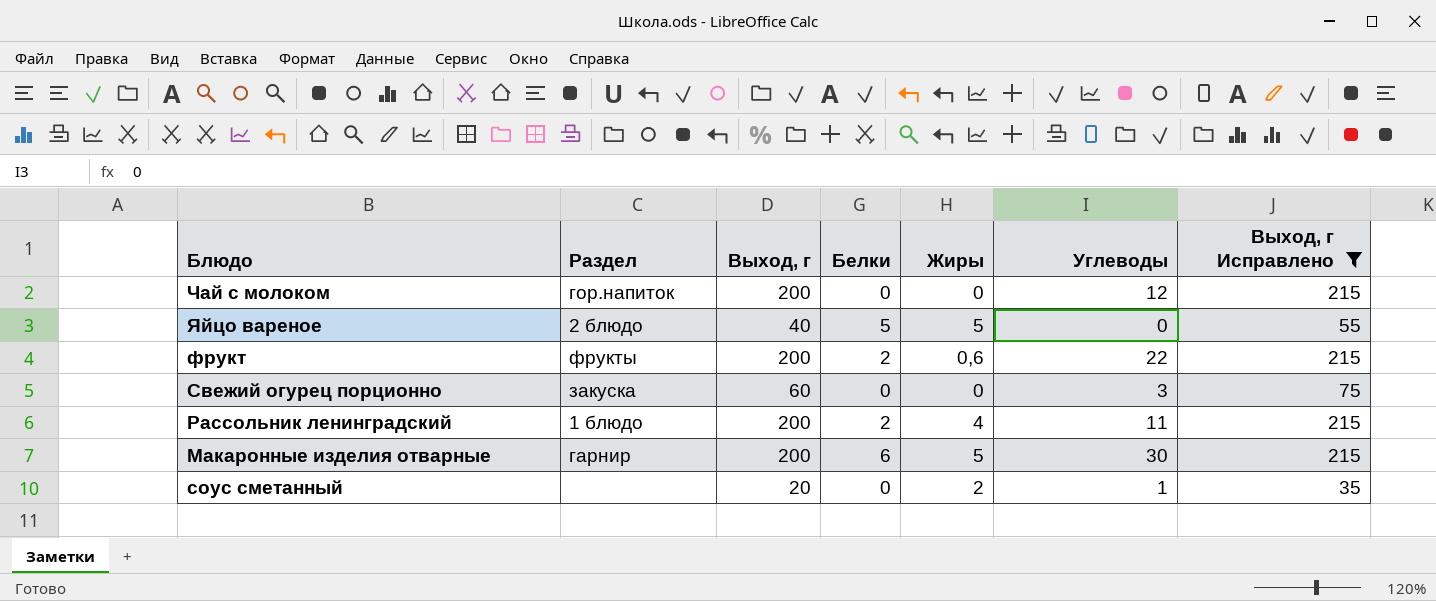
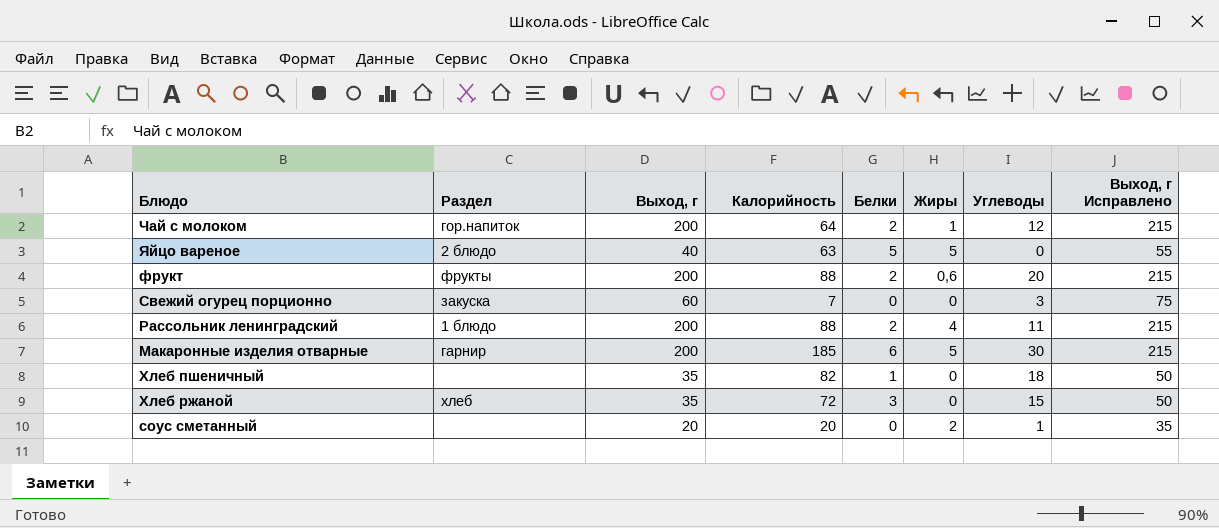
filter: Выход, г Исправлено != 50 -> none
column Калорийность | position: none -> 4
Чай с молоком | Белки: 0 -> 2
Чай с молоком | Жиры: 0 -> 1
фрукт | Углеводы: 22 -> 20

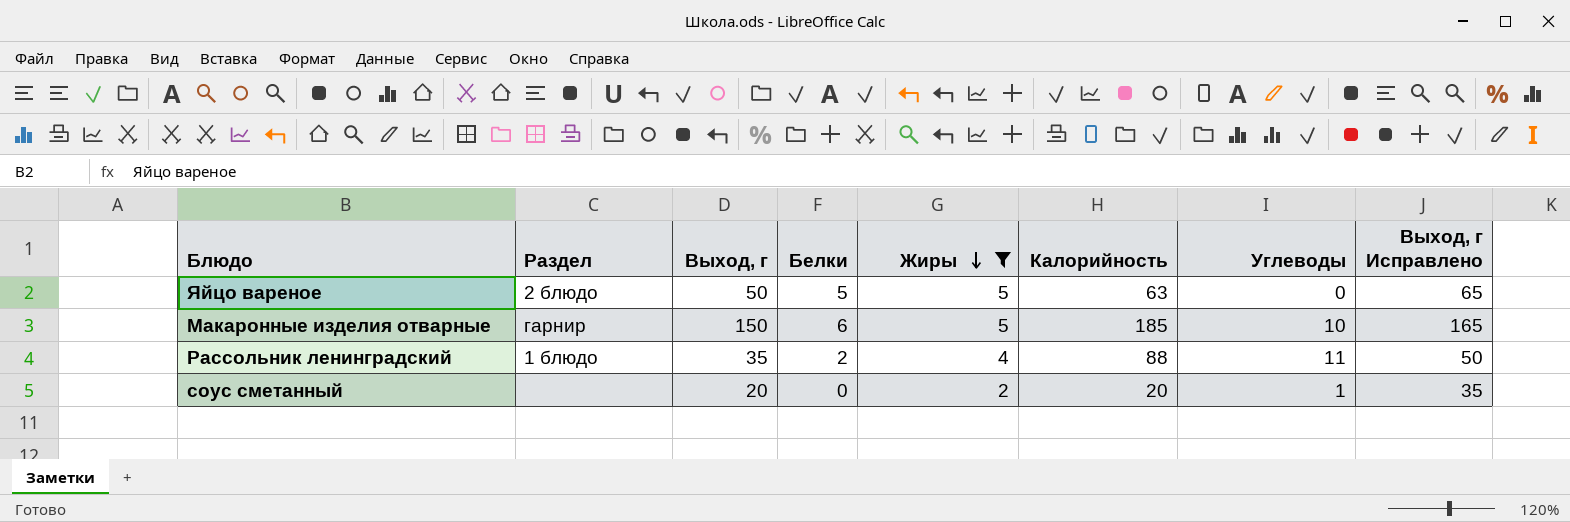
filter: none -> Жиры >= 2
row order: none -> Жиры descending
column Калорийность | position: 4 -> 6
Яйцо вареное | Выход, г: 40 -> 50
Яйцо вареное | Выход, г Исправлено: 55 -> 65
Макаронные изделия отварные | Выход, г: 200 -> 150
Макаронные изделия отварные | Углеводы: 30 -> 10
Макаронные изделия отварные | Выход, г Исправлено: 215 -> 165
Рассольник ленинградский | Выход, г: 200 -> 35
Рассольник ленинградский | Выход, г Исправлено: 215 -> 50

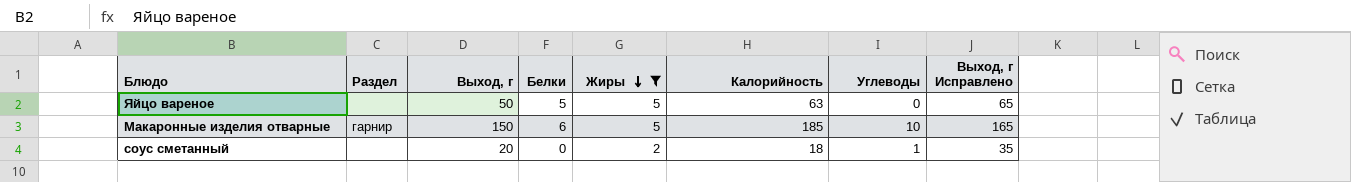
row Рассольник ленинградский: 1 блюдо | 35 | 2 | 4 | 88 | 11 | 50 -> none
Яйцо вареное | Раздел: 2 блюдо -> none
соус сметанный | Калорийность: 20 -> 18

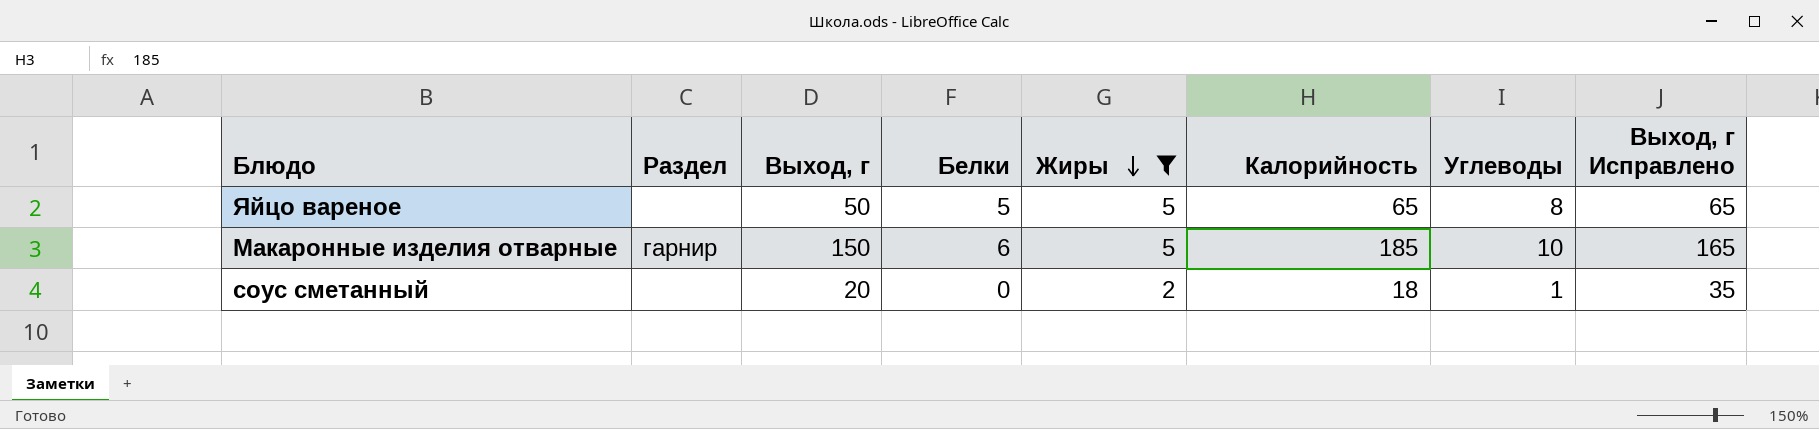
Яйцо вареное | Калорийность: 63 -> 65
Яйцо вареное | Углеводы: 0 -> 8

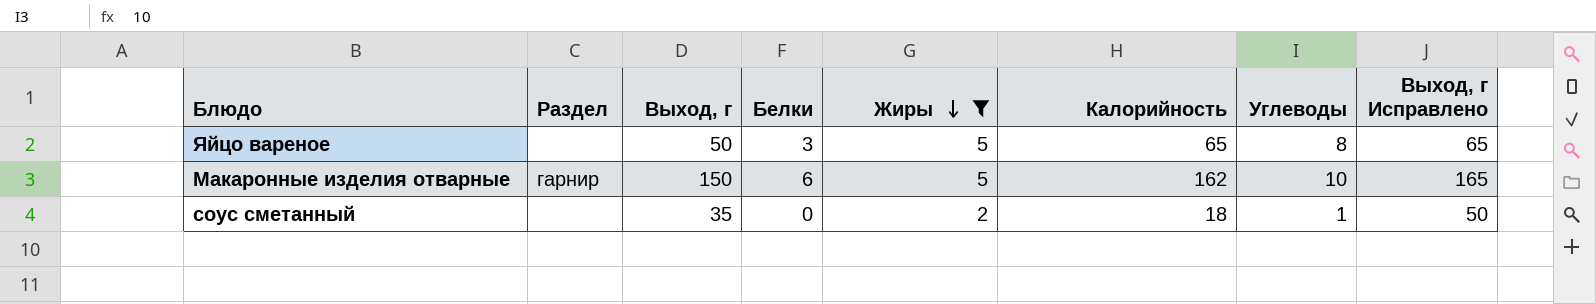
Яйцо вареное | Белки: 5 -> 3
Макаронные изделия отварные | Калорийность: 185 -> 162
соус сметанный | Выход, г: 20 -> 35
соус сметанный | Выход, г Исправлено: 35 -> 50

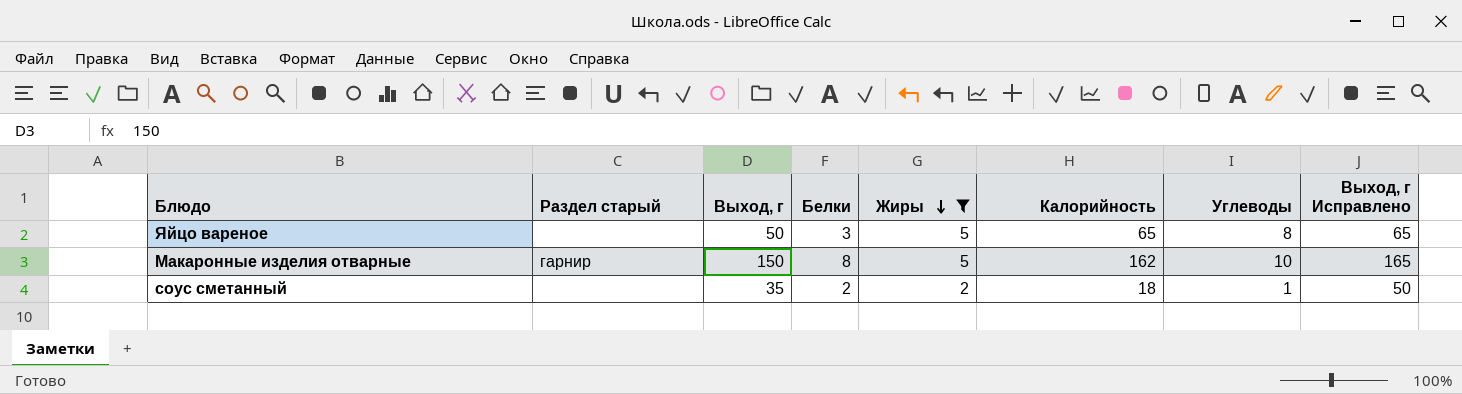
column name: Раздел -> Раздел старый
Макаронные изделия отварные | Белки: 6 -> 8
соус сметанный | Белки: 0 -> 2

